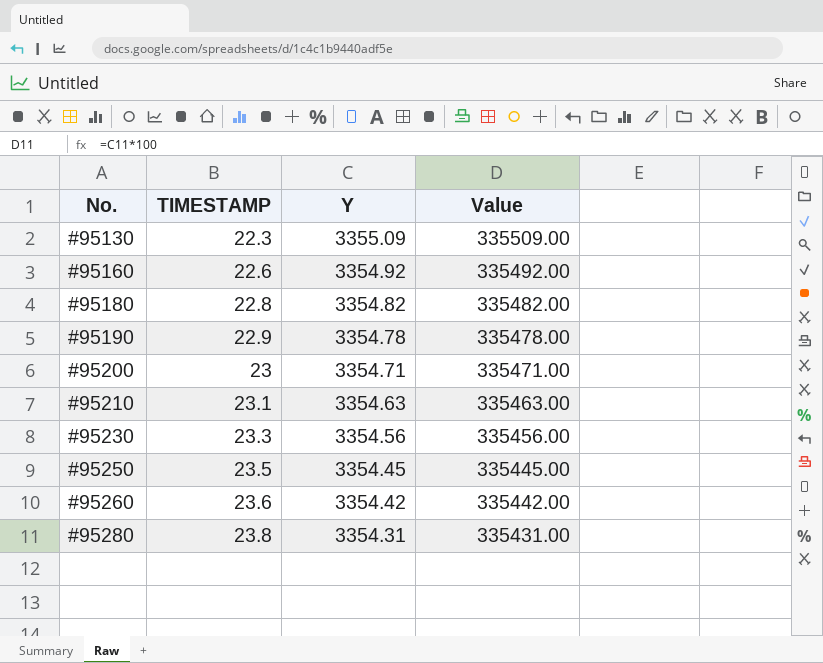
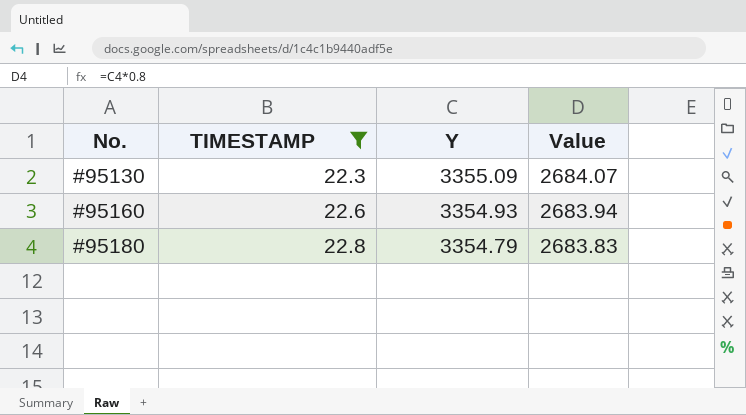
filter: none -> TIMESTAMP <= 22.8
column Value | formula: [Y] * 100 -> [Y] * 0.8
#95160 | Y: 3354.92 -> 3354.93
#95180 | Y: 3354.82 -> 3354.79

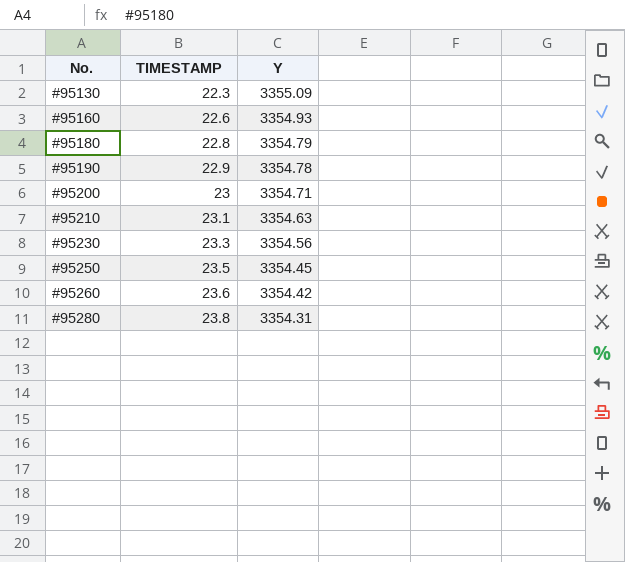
filter: TIMESTAMP <= 22.8 -> none
column Value | formula: [Y] * 0.8 -> none

